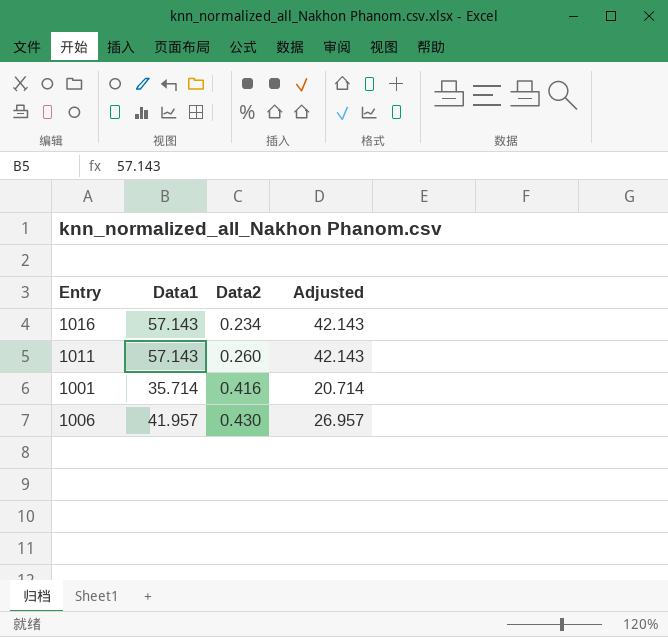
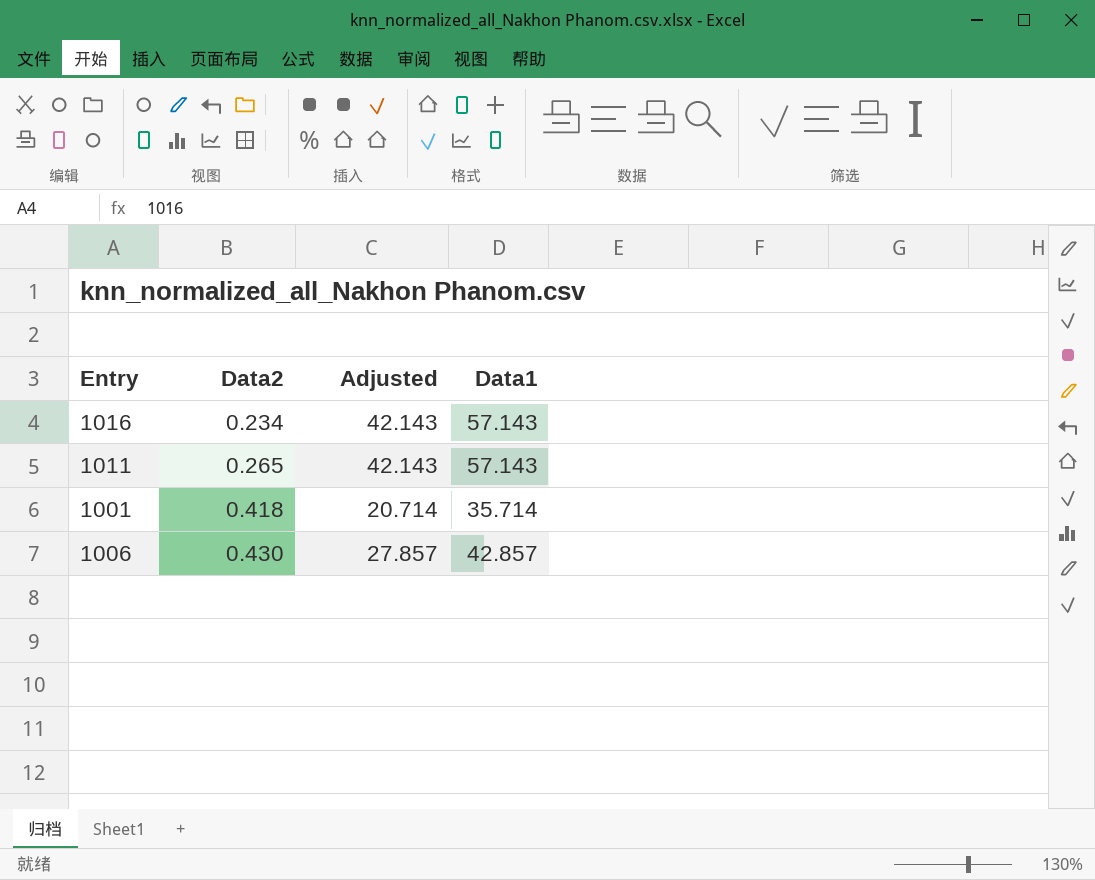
column Data1 | position: 2 -> 4
1011 | Data2: 0.260 -> 0.265
1001 | Data2: 0.416 -> 0.418
1006 | Adjusted: 26.957 -> 27.857
1006 | Data1: 41.957 -> 42.857

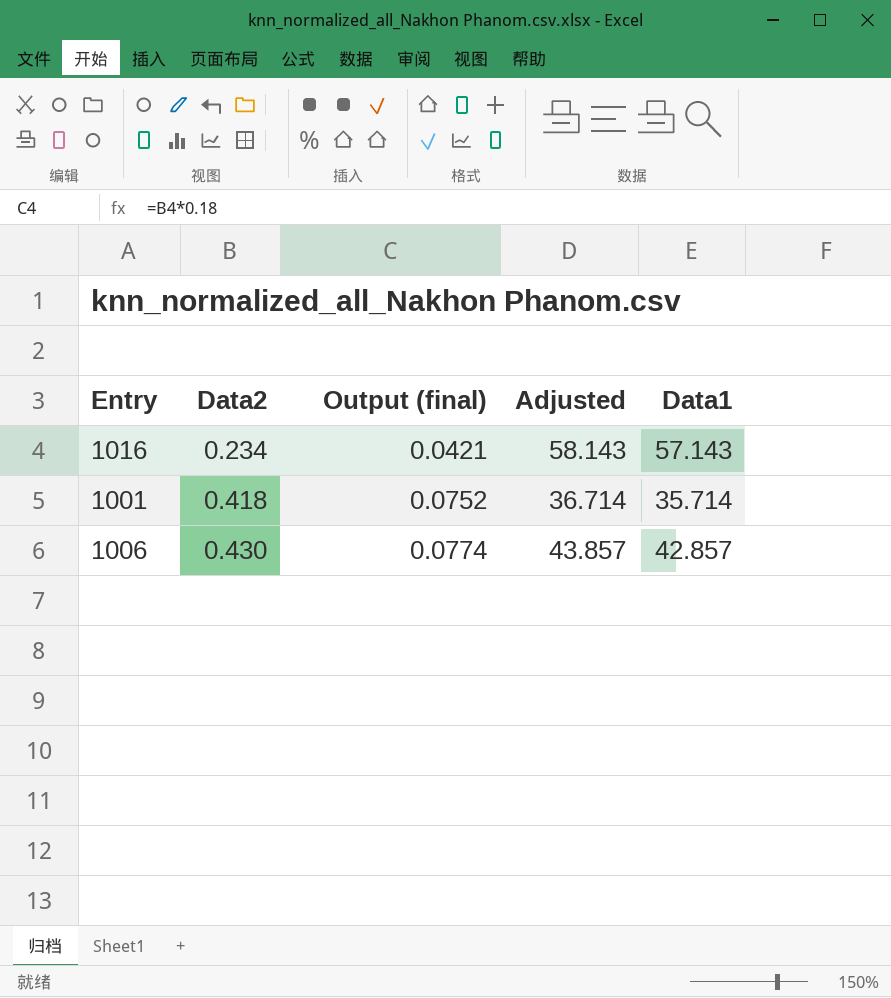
column Output (final) | formula: none -> [Data2] * 0.18
column Adjusted | formula: [Data1] - 15 -> [Data1] + 1
row 1011: 0.265 | 42.143 | 57.143 -> none

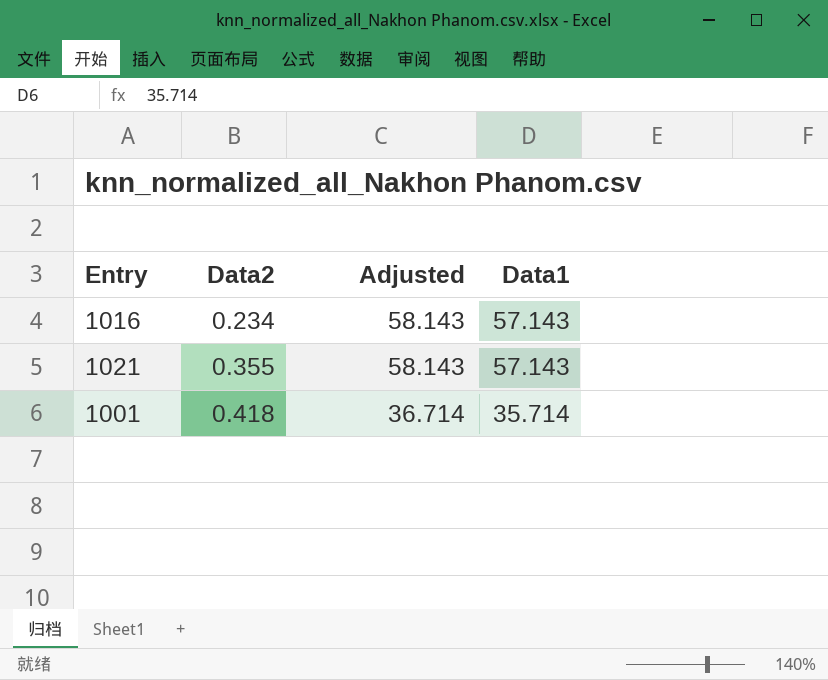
column Output (final) | formula: [Data2] * 0.18 -> none
row 1006: 0.430 | 0.0774 | 43.857 | 42.857 -> none
row 1021: none -> 0.355 | 58.143 | 57.143

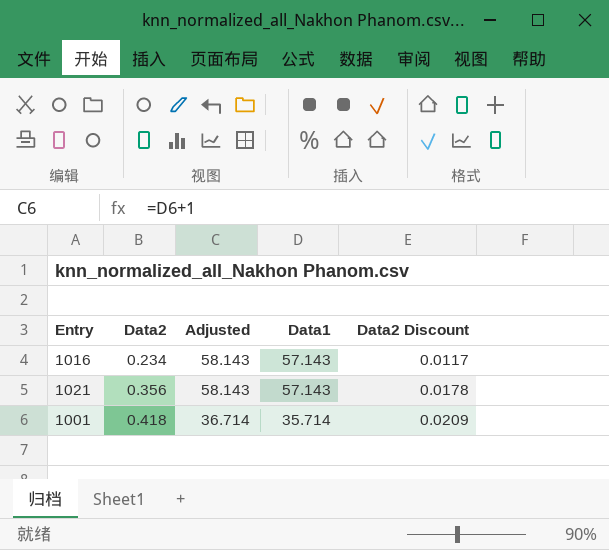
column Data2 Discount | formula: none -> [Data2] * 0.05
1021 | Data2: 0.355 -> 0.356

